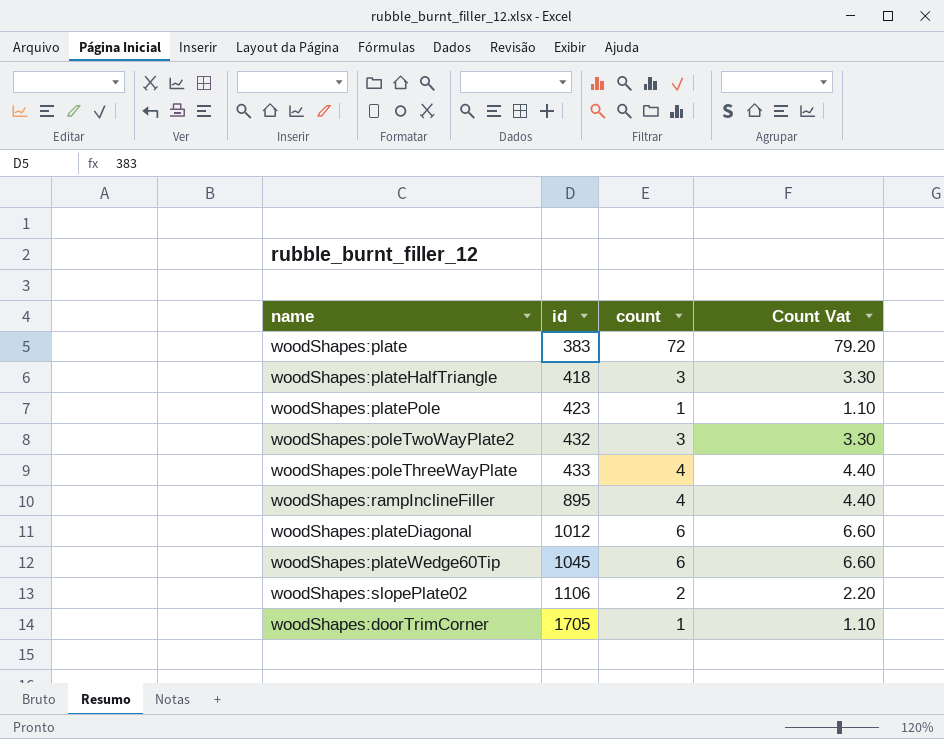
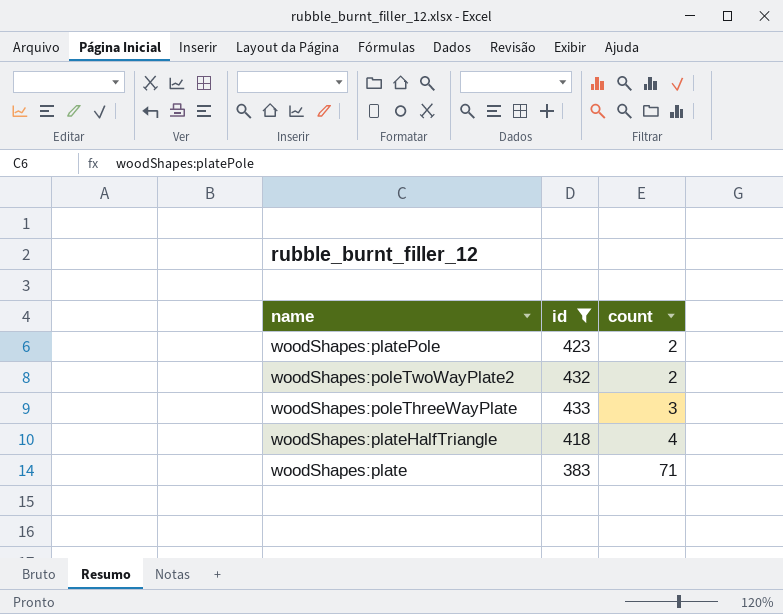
filter: none -> id <= 433
row order: id ascending -> count ascending
column Count Vat | formula: [count] * 1.1 -> none
woodShapes:platePole | count: 1 -> 2
woodShapes:poleTwoWayPlate2 | count: 3 -> 2
woodShapes:poleThreeWayPlate | count: 4 -> 3
woodShapes:plateHalfTriangle | count: 3 -> 4
woodShapes:plate | count: 72 -> 71

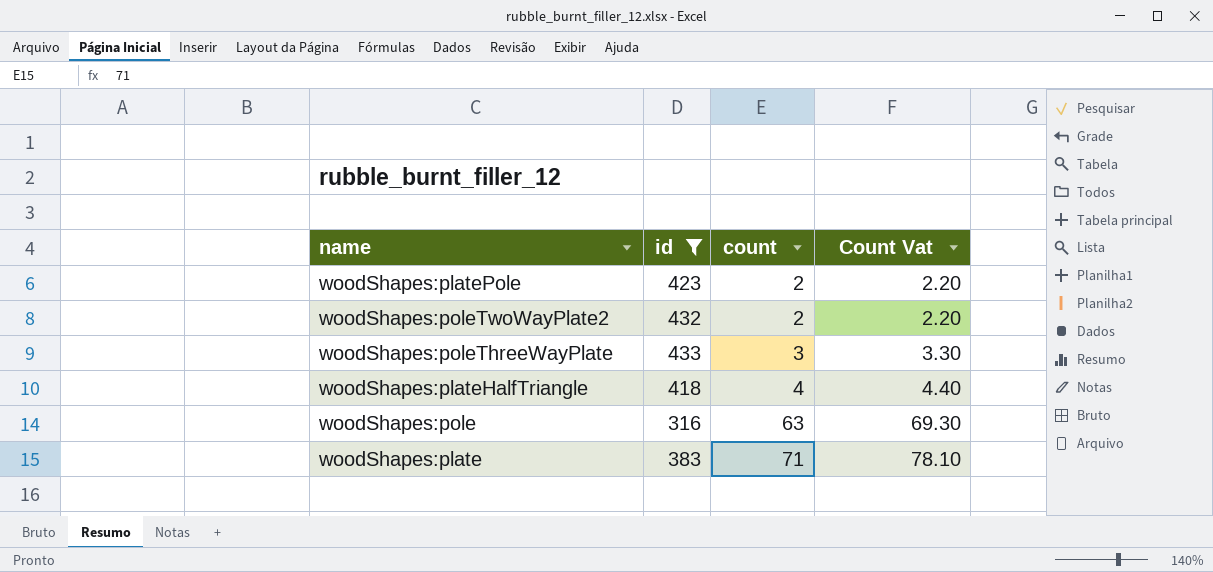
column Count Vat | formula: none -> [count] * 1.1
row woodShapes:pole: none -> 316 | 63 | 69.30

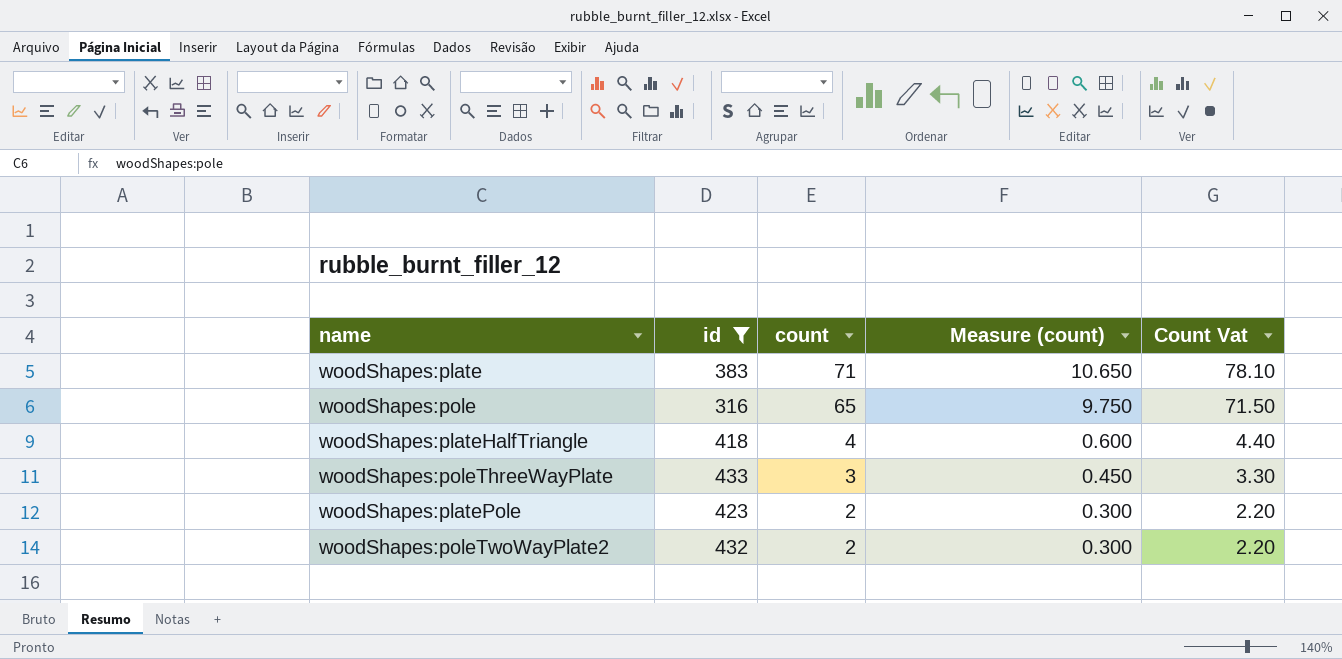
row order: count ascending -> count descending
column Measure (count) | formula: none -> [count] * 0.15
woodShapes:pole | count: 63 -> 65
woodShapes:pole | Count Vat: 69.30 -> 71.50

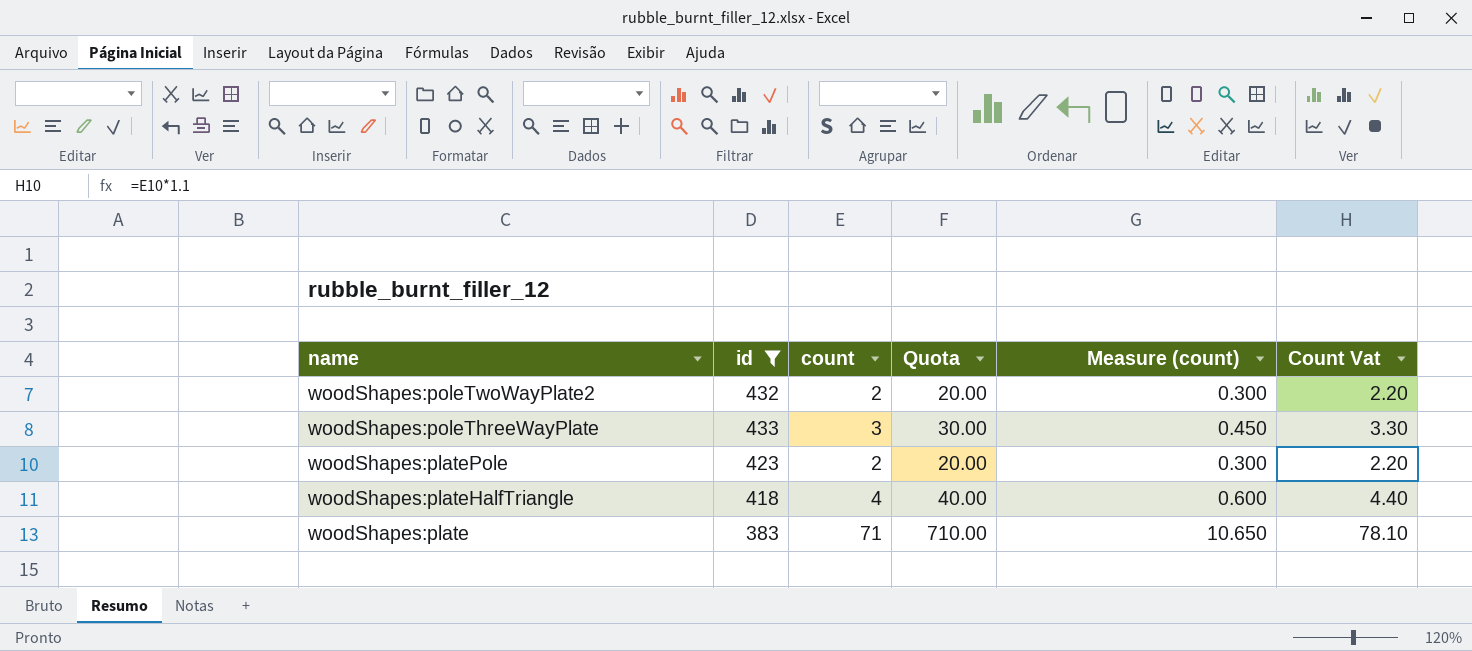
row order: count descending -> name descending
column Quota | formula: none -> [count] * 10
row woodShapes:pole: 316 | 65 | 9.750 | 71.50 -> none

